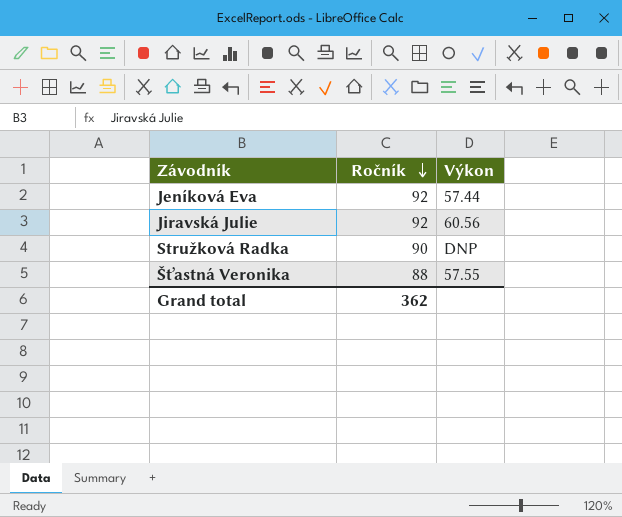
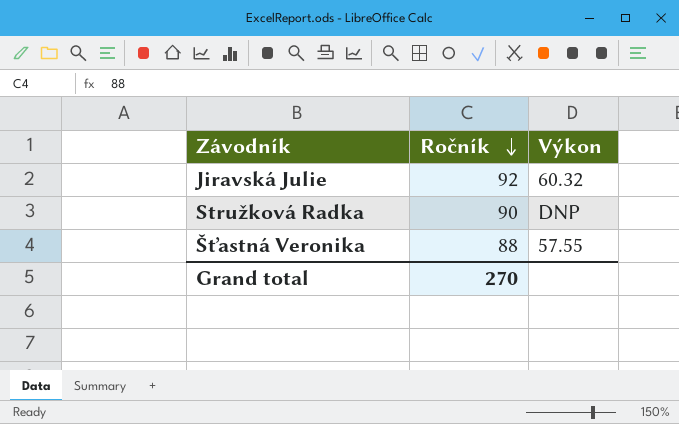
row Jeníková Eva: 92 | 57.44 -> none
Jiravská Julie | Výkon: 60.56 -> 60.32
Grand total | Ročník: 362 -> 270

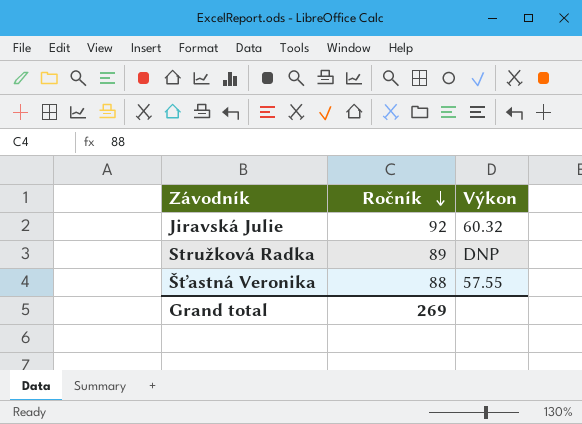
Stružková Radka | Ročník: 90 -> 89
Grand total | Ročník: 270 -> 269

